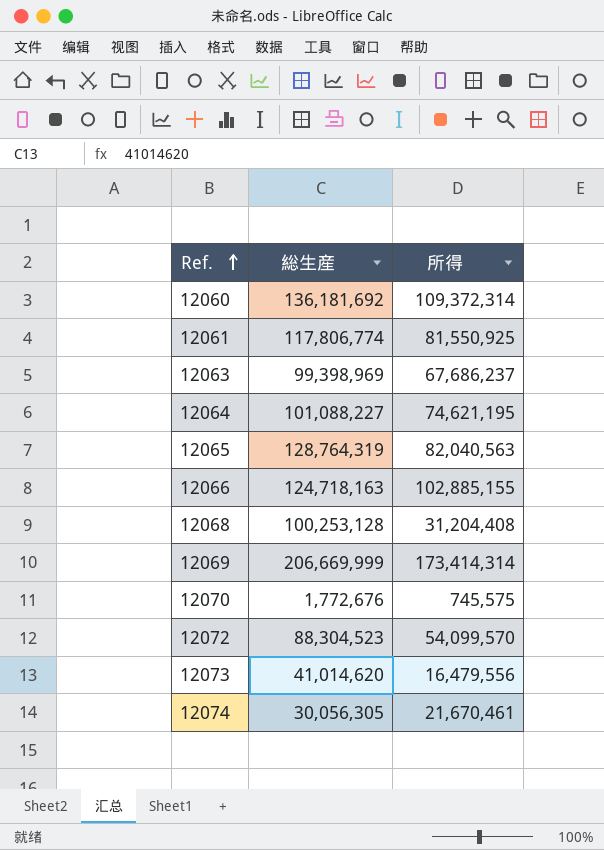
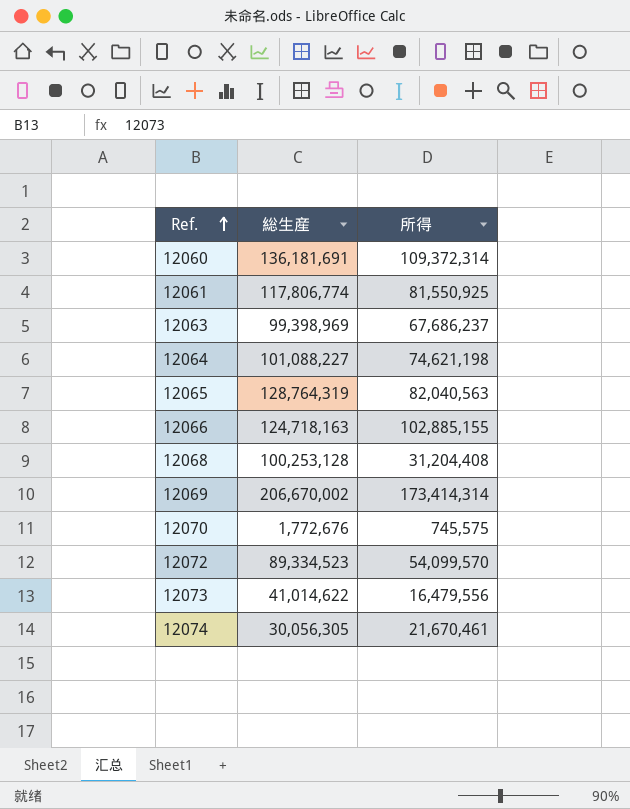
12060 | 総生産: 136,181,692 -> 136,181,691
12064 | 所得: 74,621,195 -> 74,621,198
12069 | 総生産: 206,669,999 -> 206,670,002
12072 | 総生産: 88,304,523 -> 89,334,523
12073 | 総生産: 41,014,620 -> 41,014,622

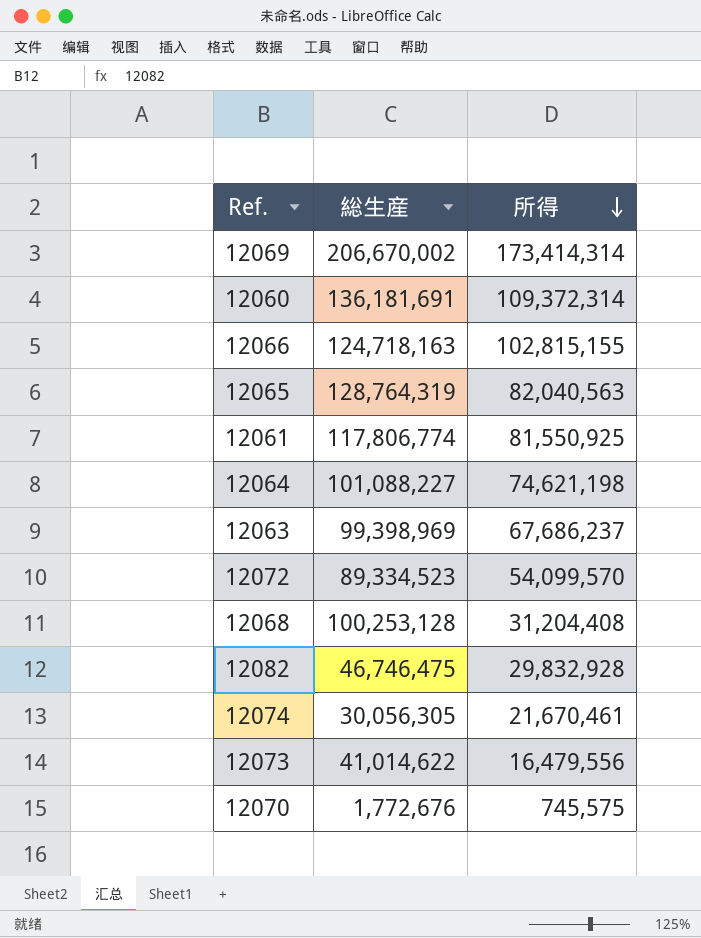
row order: Ref. ascending -> 所得 descending
12066 | 所得: 102,885,155 -> 102,815,155
row 12082: none -> 46,746,475 | 29,832,928

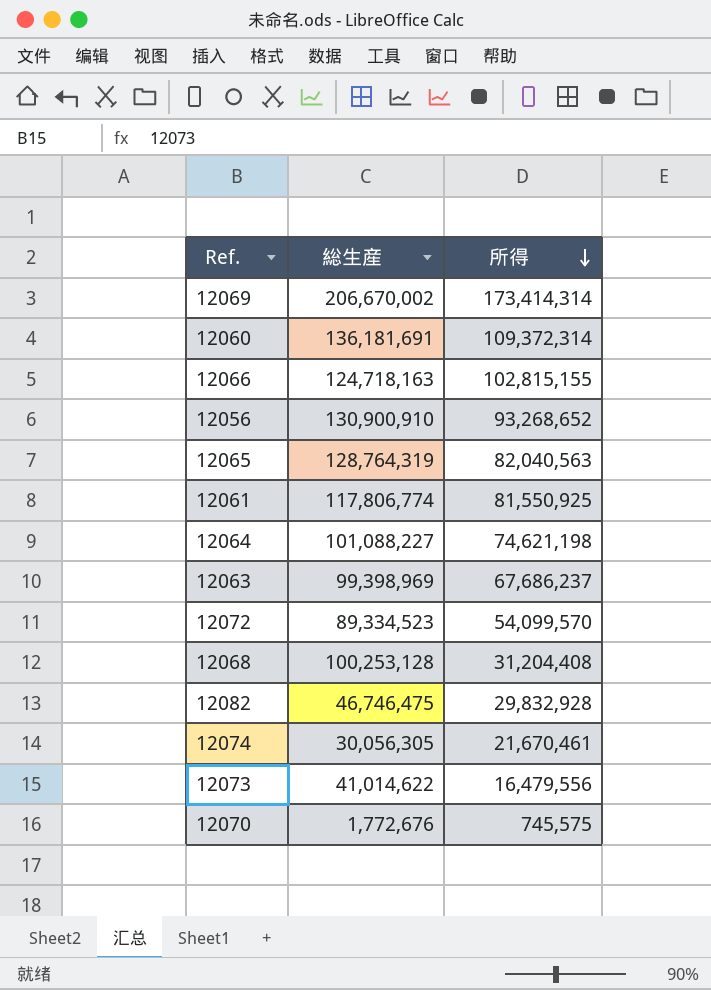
row 12056: none -> 130,900,910 | 93,268,652

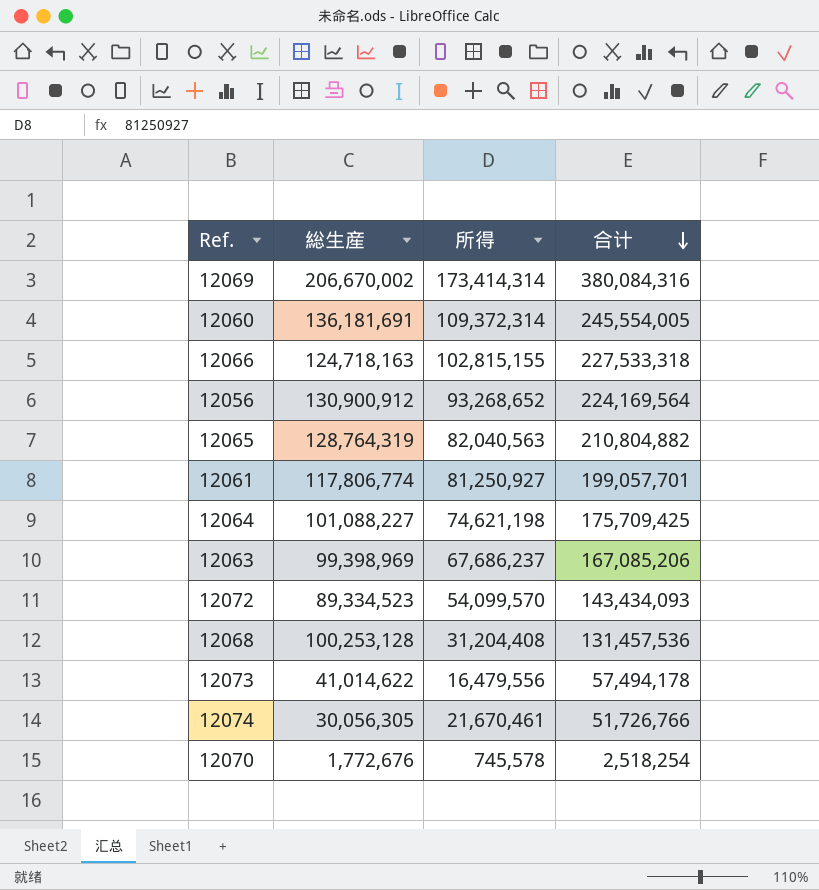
row order: 所得 descending -> 合计 descending
column 合计 | formula: none -> [総生産] + [所得]
row 12082: 46,746,475 | 29,832,928 -> none
12056 | 総生産: 130,900,910 -> 130,900,912
12061 | 所得: 81,550,925 -> 81,250,927
12070 | 所得: 745,575 -> 745,578

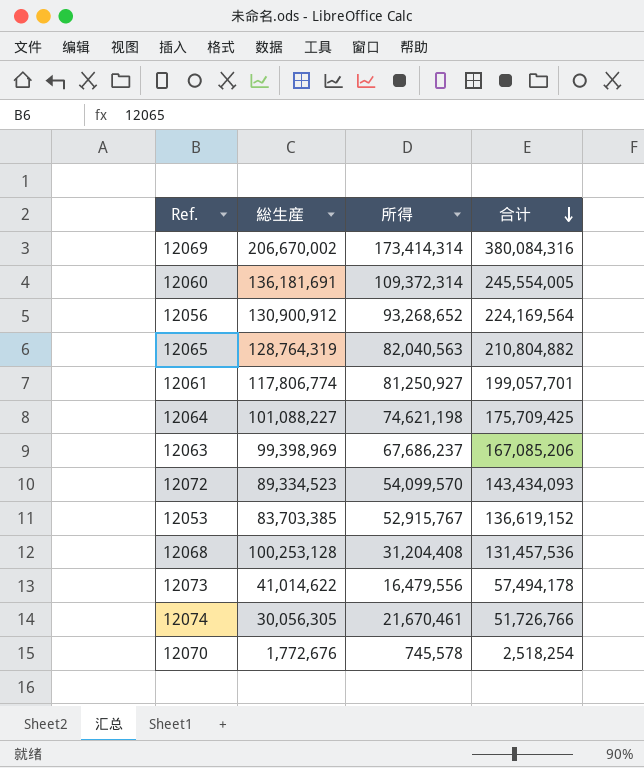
row 12066: 124,718,163 | 102,815,155 | 227,533,318 -> none
row 12053: none -> 83,703,385 | 52,915,767 | 136,619,152

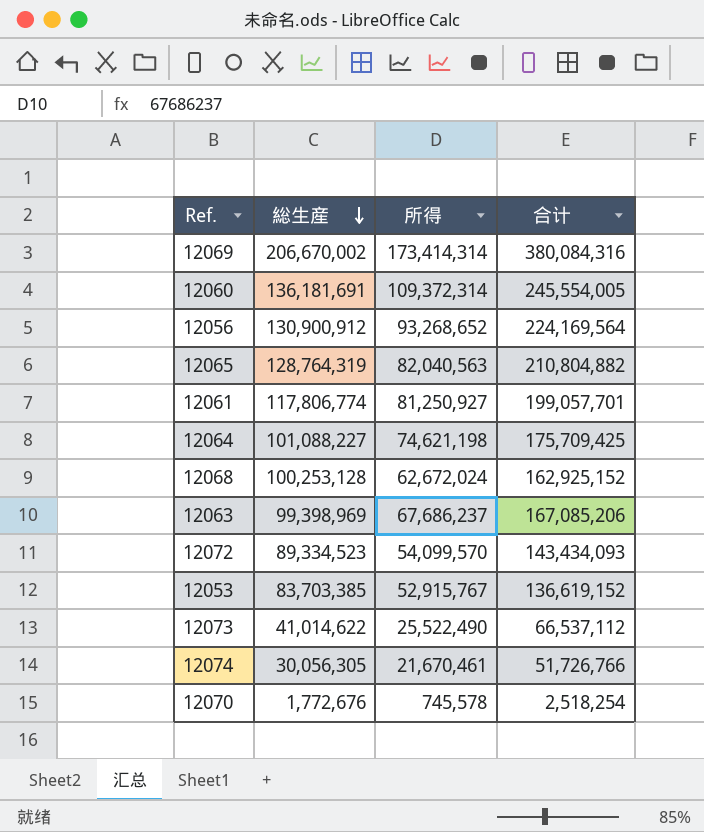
row order: 合计 descending -> 総生産 descending
12068 | 所得: 31,204,408 -> 62,672,024
12068 | 合计: 131,457,536 -> 162,925,152
12073 | 所得: 16,479,556 -> 25,522,490
12073 | 合计: 57,494,178 -> 66,537,112

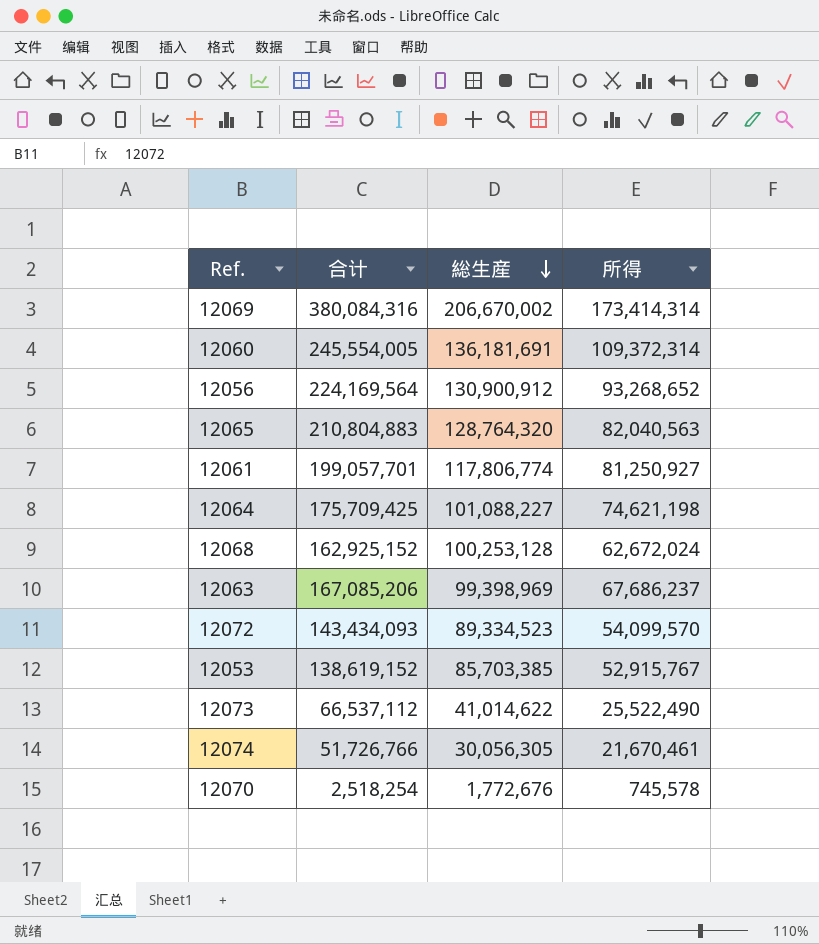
column 合计 | position: 4 -> 2
12065 | 合计: 210,804,882 -> 210,804,883
12065 | 総生産: 128,764,319 -> 128,764,320
12053 | 合计: 136,619,152 -> 138,619,152
12053 | 総生産: 83,703,385 -> 85,703,385

